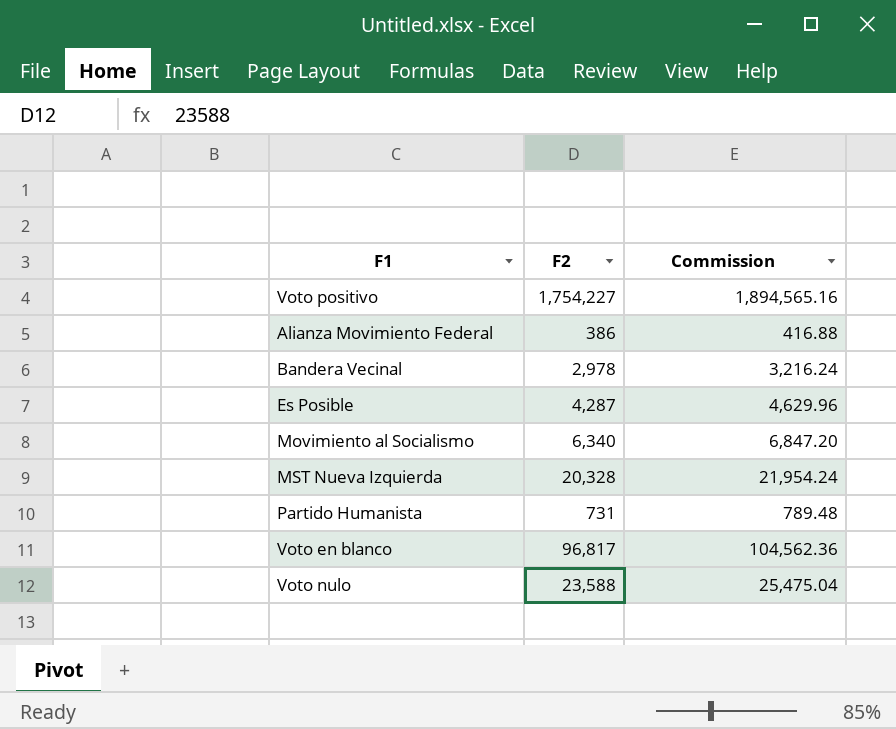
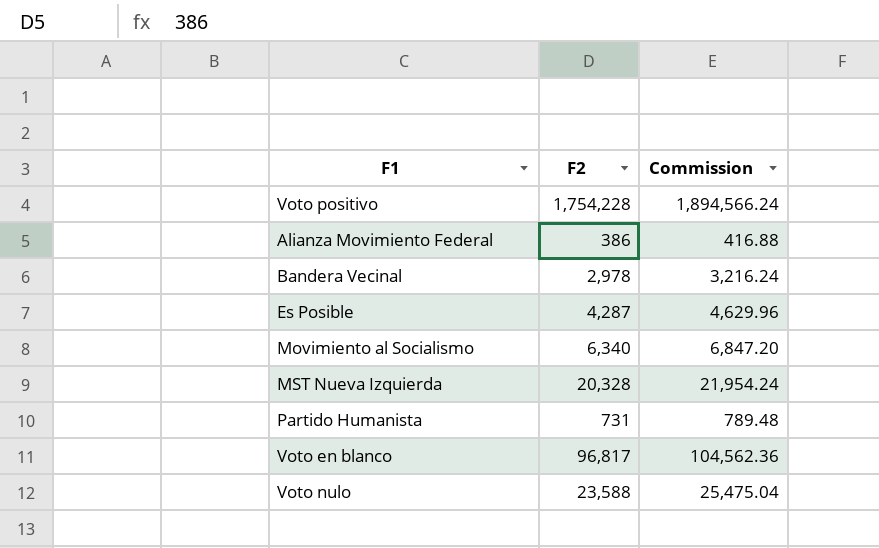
Voto positivo | F2: 1,754,227 -> 1,754,228
Voto positivo | Commission: 1,894,565.16 -> 1,894,566.24

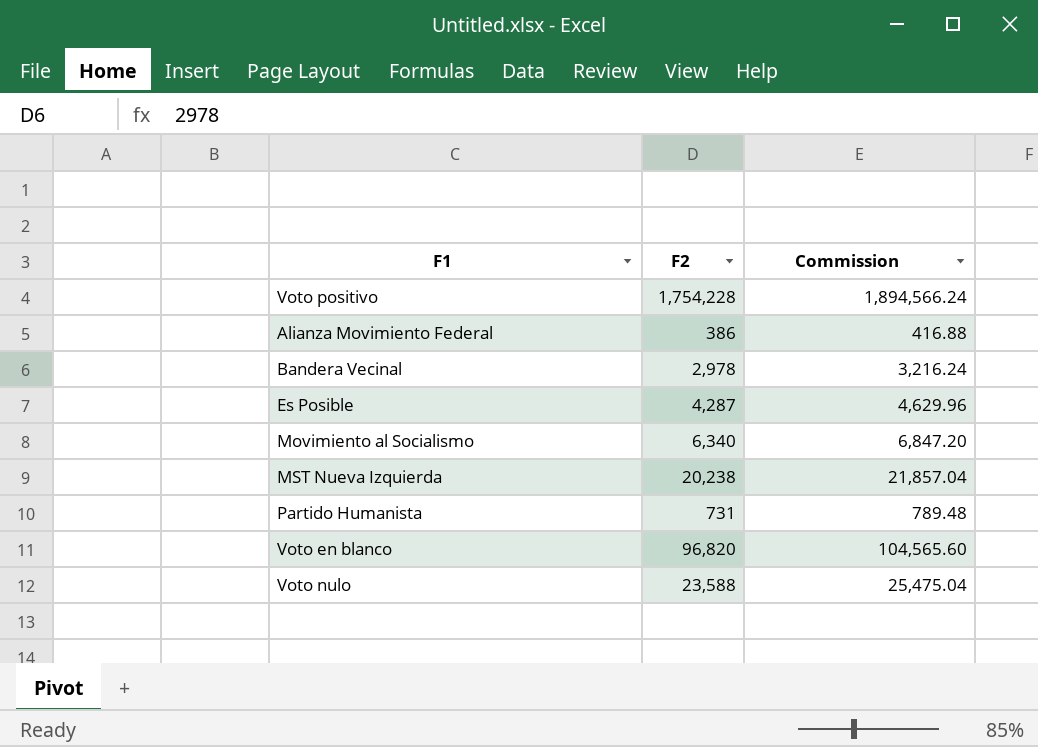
MST Nueva Izquierda | F2: 20,328 -> 20,238
MST Nueva Izquierda | Commission: 21,954.24 -> 21,857.04
Voto en blanco | F2: 96,817 -> 96,820
Voto en blanco | Commission: 104,562.36 -> 104,565.60

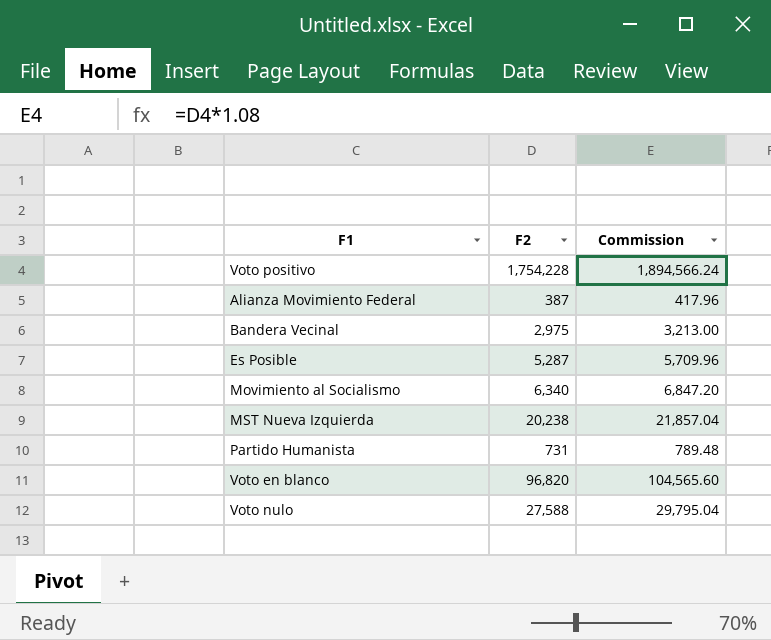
Alianza Movimiento Federal | F2: 386 -> 387
Alianza Movimiento Federal | Commission: 416.88 -> 417.96
Bandera Vecinal | F2: 2,978 -> 2,975
Bandera Vecinal | Commission: 3,216.24 -> 3,213.00
Es Posible | F2: 4,287 -> 5,287
Es Posible | Commission: 4,629.96 -> 5,709.96
Voto nulo | F2: 23,588 -> 27,588
Voto nulo | Commission: 25,475.04 -> 29,795.04

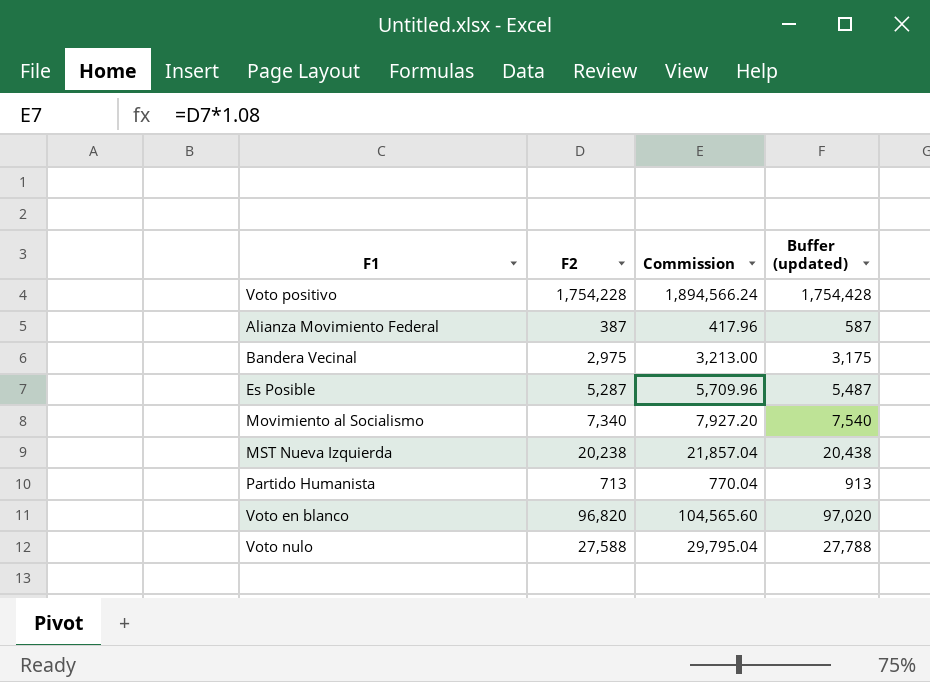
column Buffer (updated) | formula: none -> [F2] + 200
Movimiento al Socialismo | F2: 6,340 -> 7,340
Movimiento al Socialismo | Commission: 6,847.20 -> 7,927.20
Partido Humanista | F2: 731 -> 713
Partido Humanista | Commission: 789.48 -> 770.04

